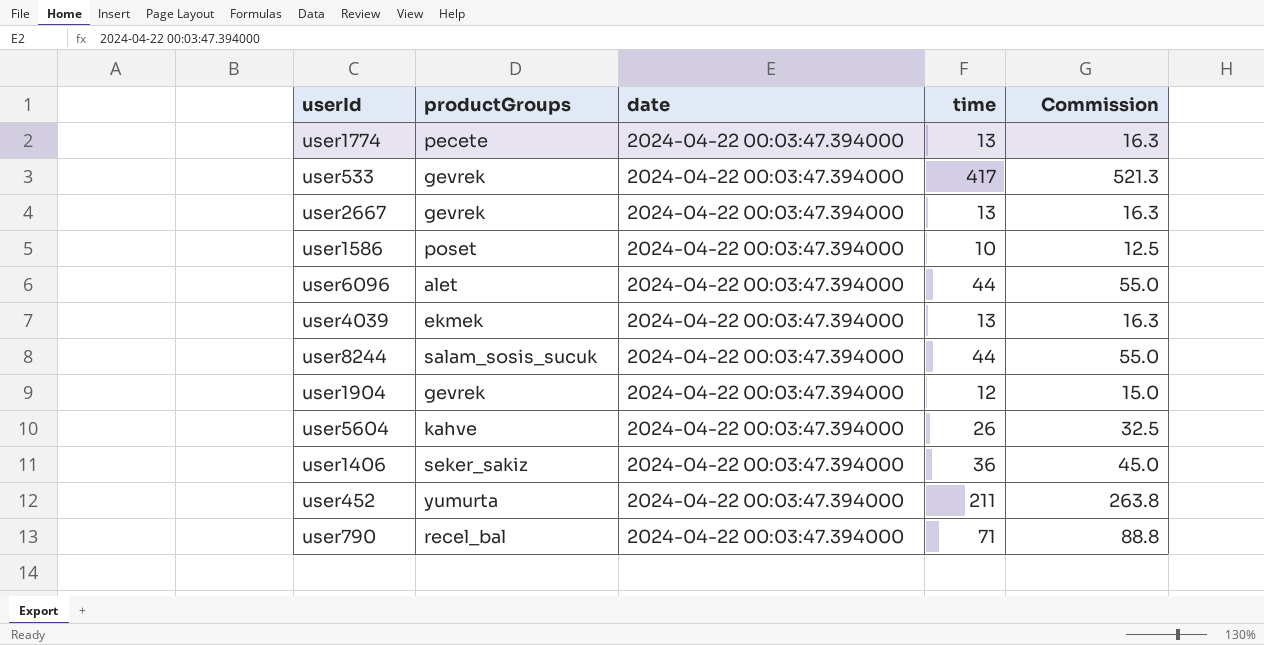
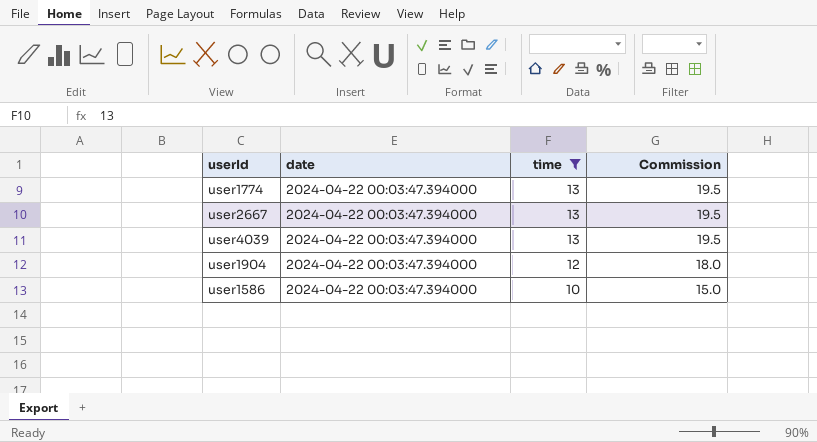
filter: none -> time <= 13
row order: none -> time descending
column productGroups | position: 2 -> none
column Commission | formula: [time] * 1.25 -> [time] * 1.5

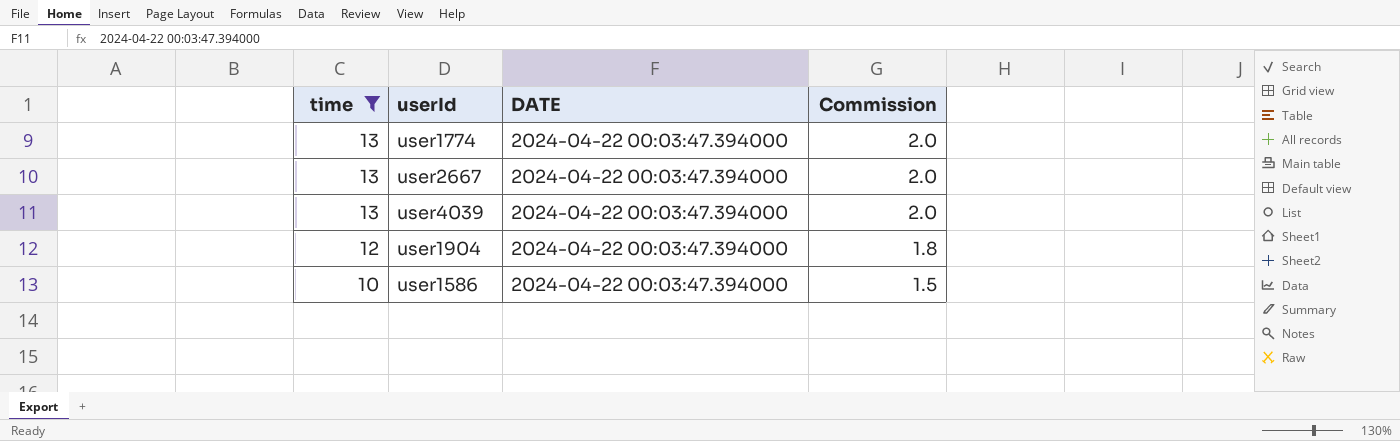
column time | position: 3 -> 1
column name: date -> DATE
column Commission | formula: [time] * 1.5 -> [time] * 0.15

